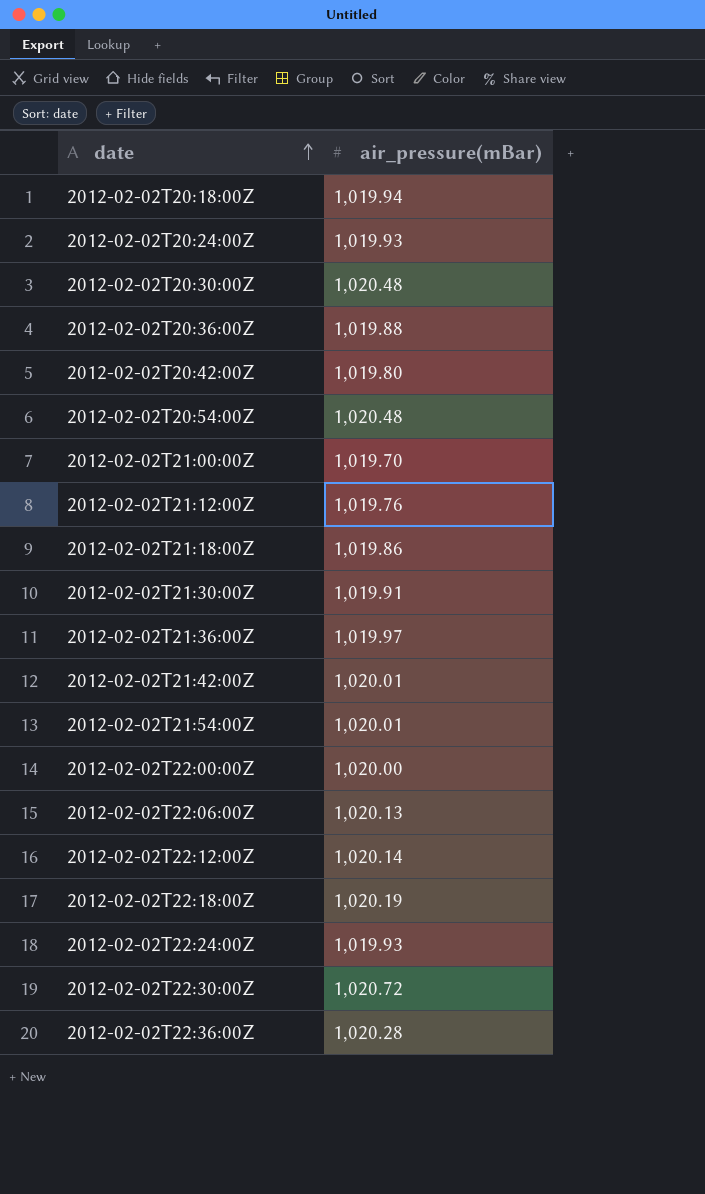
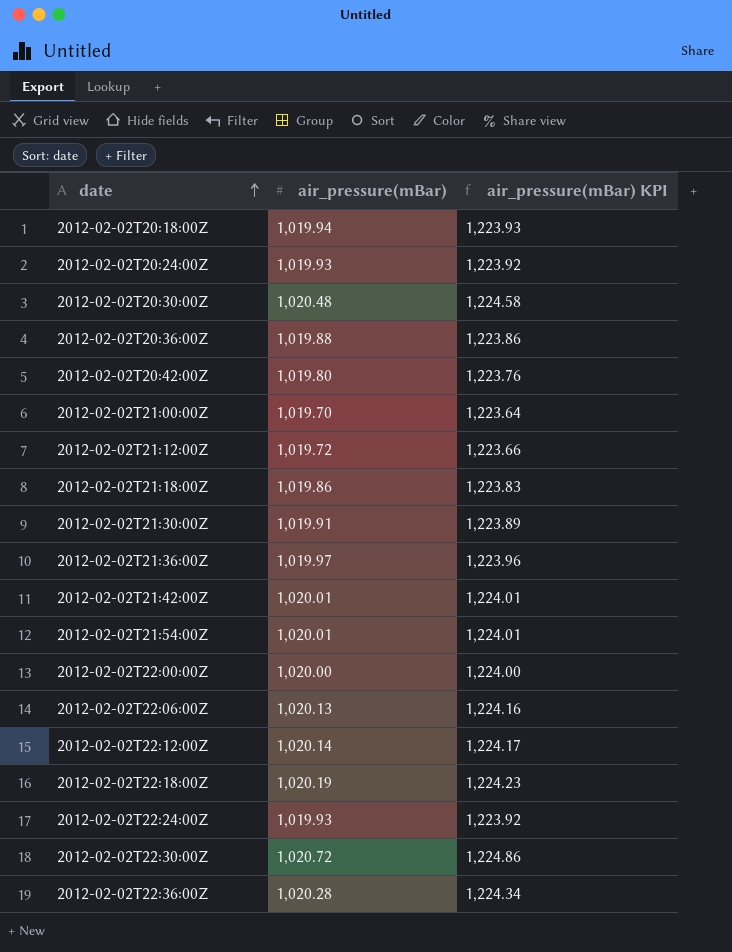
column air_pressure(mBar) KPI | formula: none -> [air_pressure(mBar)] * 1.2
row 2012-02-02T20:54:00Z: 1,020.48 -> none
2012-02-02T21:12:00Z | air_pressure(mBar): 1,019.76 -> 1,019.72

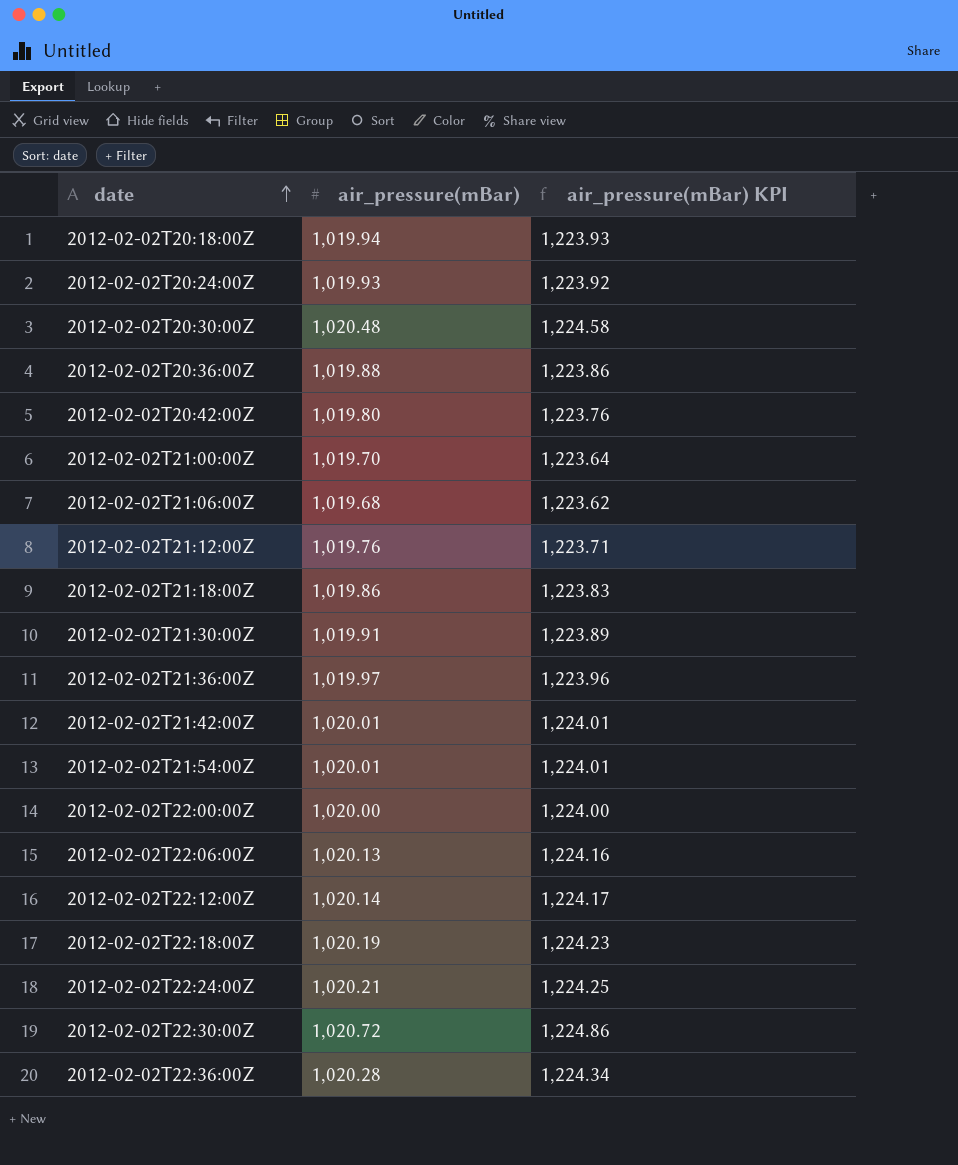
row 2012-02-02T21:06:00Z: none -> 1,019.68 | 1,223.62
2012-02-02T21:12:00Z | air_pressure(mBar): 1,019.72 -> 1,019.76
2012-02-02T21:12:00Z | air_pressure(mBar) KPI: 1,223.66 -> 1,223.71
2012-02-02T22:24:00Z | air_pressure(mBar): 1,019.93 -> 1,020.21
2012-02-02T22:24:00Z | air_pressure(mBar) KPI: 1,223.92 -> 1,224.25

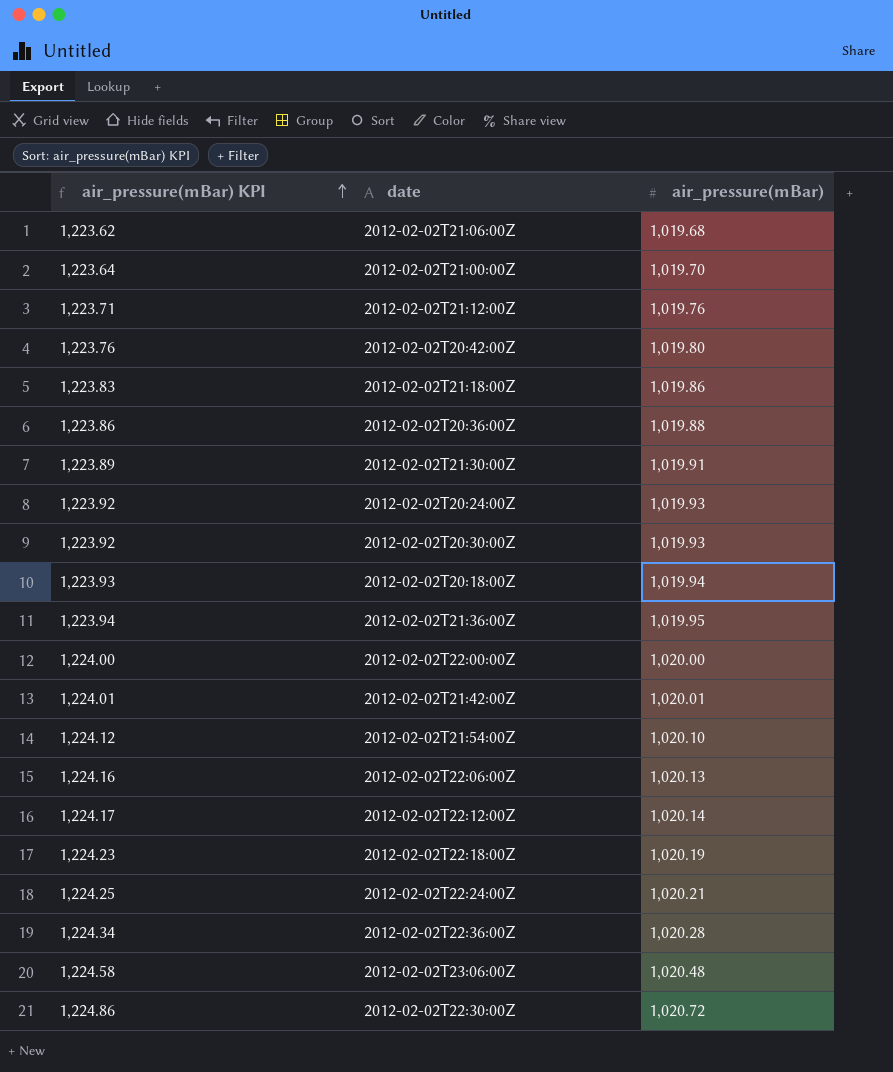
row order: date ascending -> air_pressure(mBar) KPI ascending
column air_pressure(mBar) KPI | position: 3 -> 1
2012-02-02T20:30:00Z | air_pressure(mBar) KPI: 1,224.58 -> 1,223.92
2012-02-02T20:30:00Z | air_pressure(mBar): 1,020.48 -> 1,019.93
2012-02-02T21:36:00Z | air_pressure(mBar) KPI: 1,223.96 -> 1,223.94
2012-02-02T21:36:00Z | air_pressure(mBar): 1,019.97 -> 1,019.95
2012-02-02T21:54:00Z | air_pressure(mBar) KPI: 1,224.01 -> 1,224.12
2012-02-02T21:54:00Z | air_pressure(mBar): 1,020.01 -> 1,020.10
row 2012-02-02T23:06:00Z: none -> 1,224.58 | 1,020.48

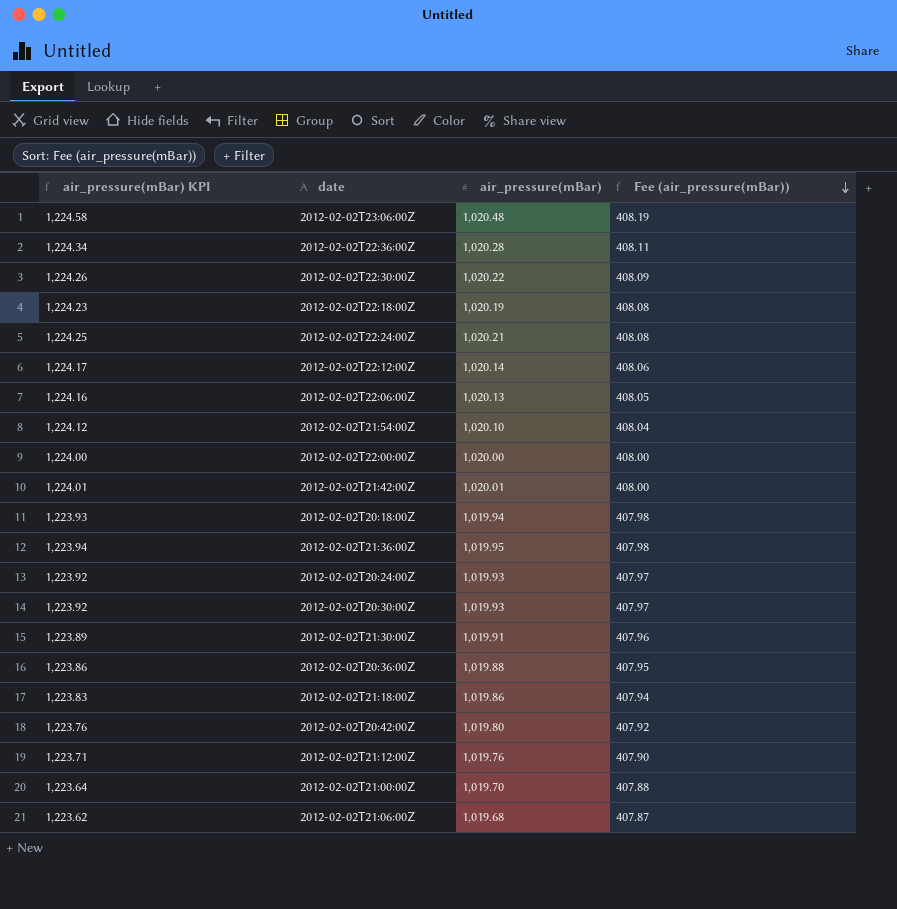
row order: air_pressure(mBar) KPI ascending -> Fee (air_pressure(mBar)) descending
column Fee (air_pressure(mBar)) | formula: none -> [air_pressure(mBar)] * 0.4
2012-02-02T22:30:00Z | air_pressure(mBar) KPI: 1,224.86 -> 1,224.26
2012-02-02T22:30:00Z | air_pressure(mBar): 1,020.72 -> 1,020.22

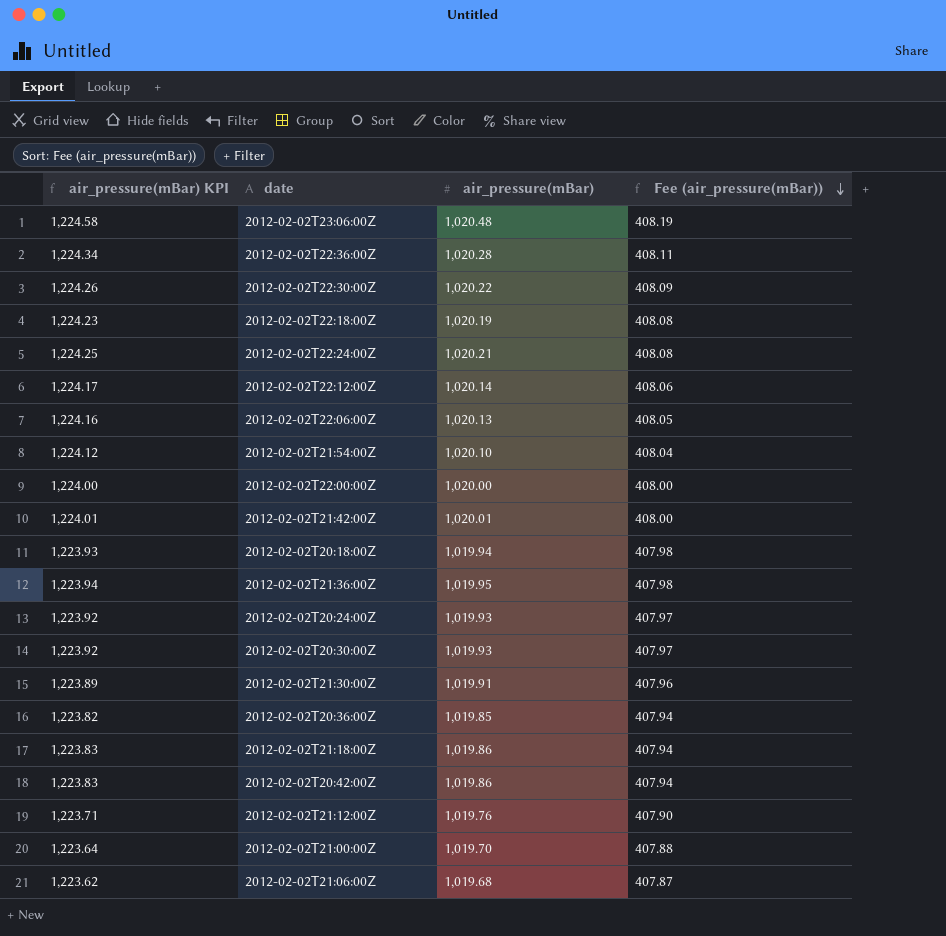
2012-02-02T20:36:00Z | air_pressure(mBar) KPI: 1,223.86 -> 1,223.82
2012-02-02T20:36:00Z | air_pressure(mBar): 1,019.88 -> 1,019.85
2012-02-02T20:36:00Z | Fee (air_pressure(mBar)): 407.95 -> 407.94
2012-02-02T20:42:00Z | air_pressure(mBar) KPI: 1,223.76 -> 1,223.83
2012-02-02T20:42:00Z | air_pressure(mBar): 1,019.80 -> 1,019.86
2012-02-02T20:42:00Z | Fee (air_pressure(mBar)): 407.92 -> 407.94

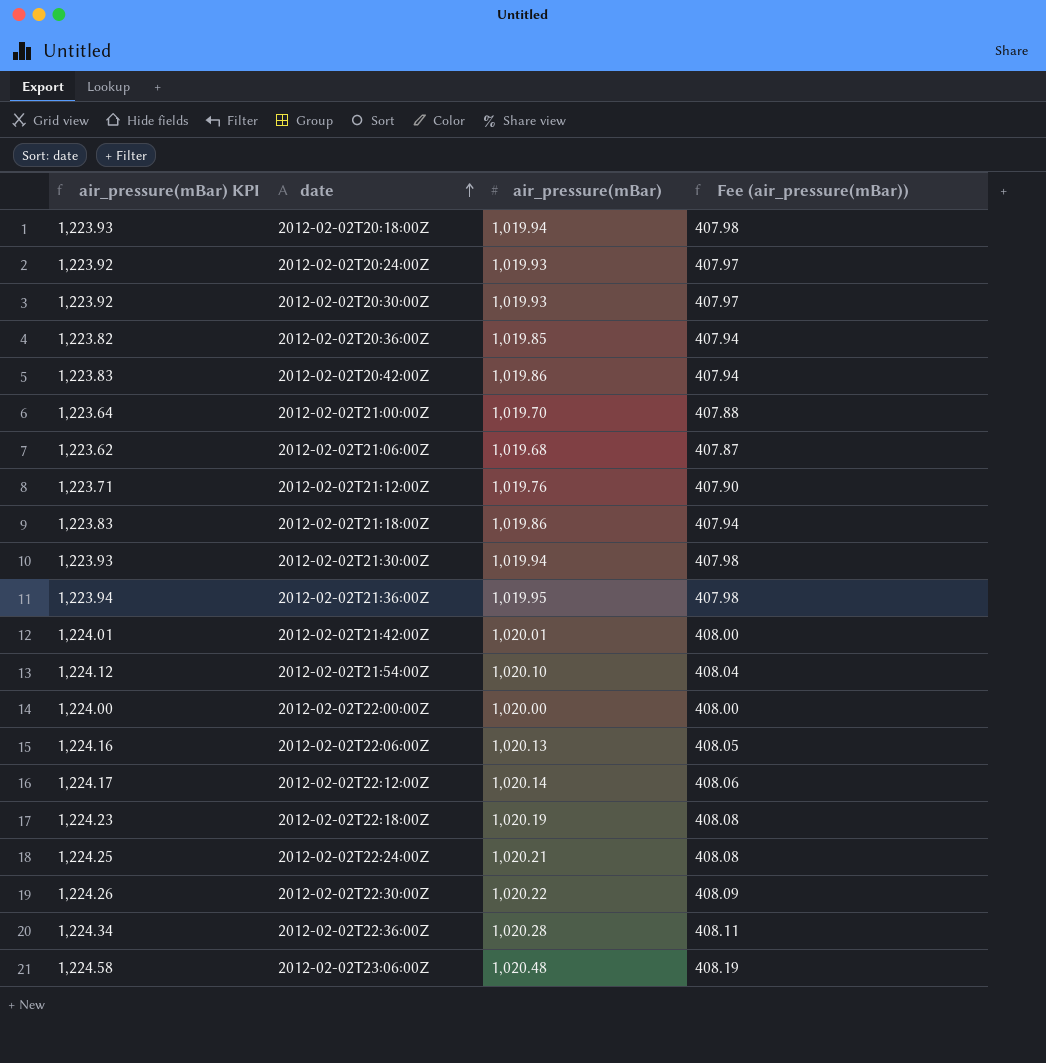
row order: Fee (air_pressure(mBar)) descending -> date ascending
2012-02-02T21:30:00Z | air_pressure(mBar) KPI: 1,223.89 -> 1,223.93
2012-02-02T21:30:00Z | air_pressure(mBar): 1,019.91 -> 1,019.94
2012-02-02T21:30:00Z | Fee (air_pressure(mBar)): 407.96 -> 407.98

